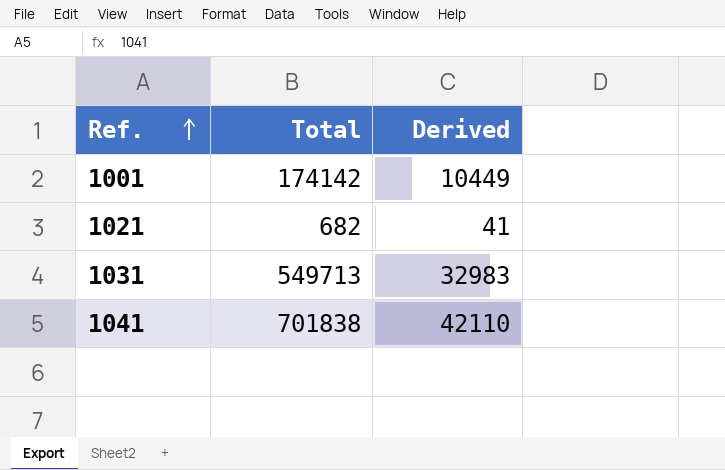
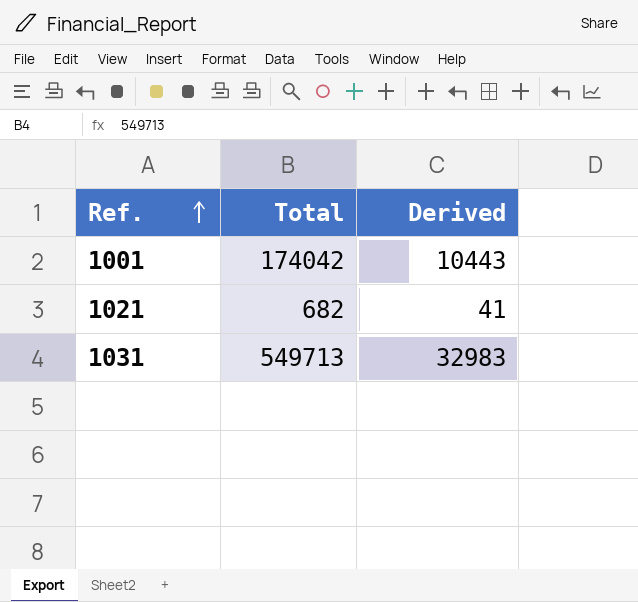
row 1041: 701838 | 42110 -> none
1001 | Total: 174142 -> 174042
1001 | Derived: 10449 -> 10443

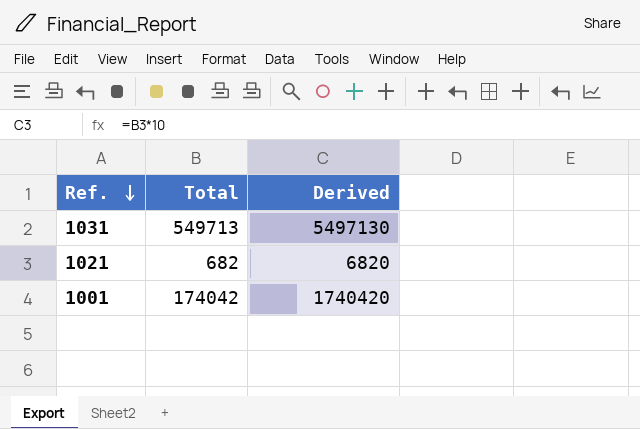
row order: Ref. ascending -> Ref. descending
column Derived | formula: [Total] * 0.06 -> [Total] * 10

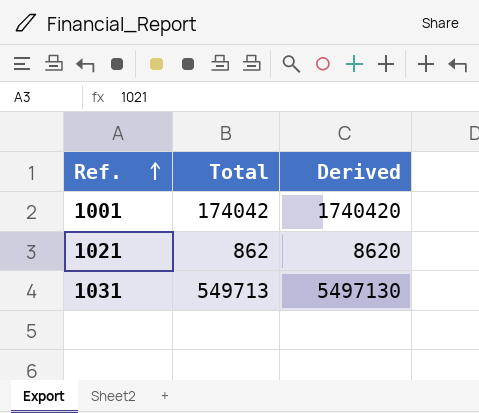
row order: Ref. descending -> Ref. ascending
1021 | Total: 682 -> 862
1021 | Derived: 6820 -> 8620

